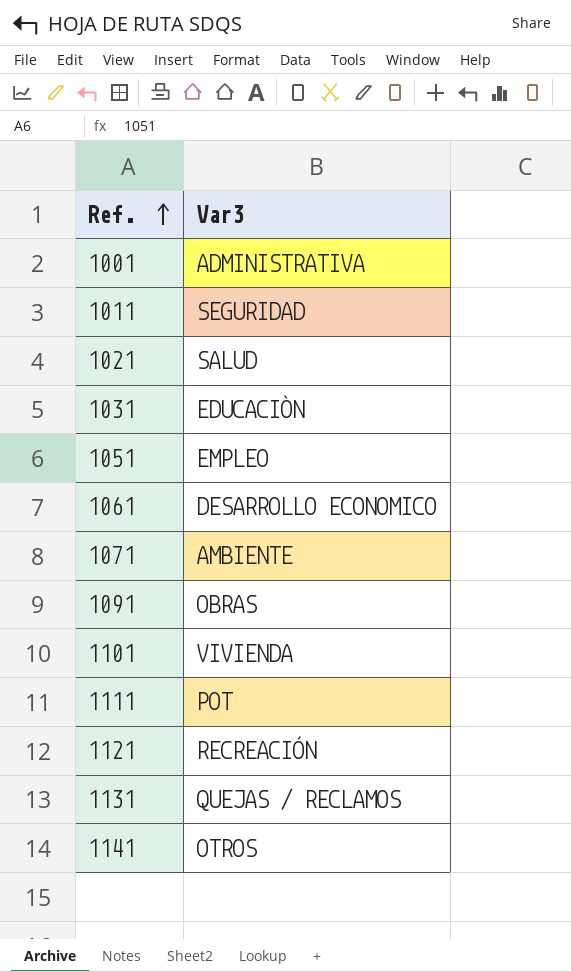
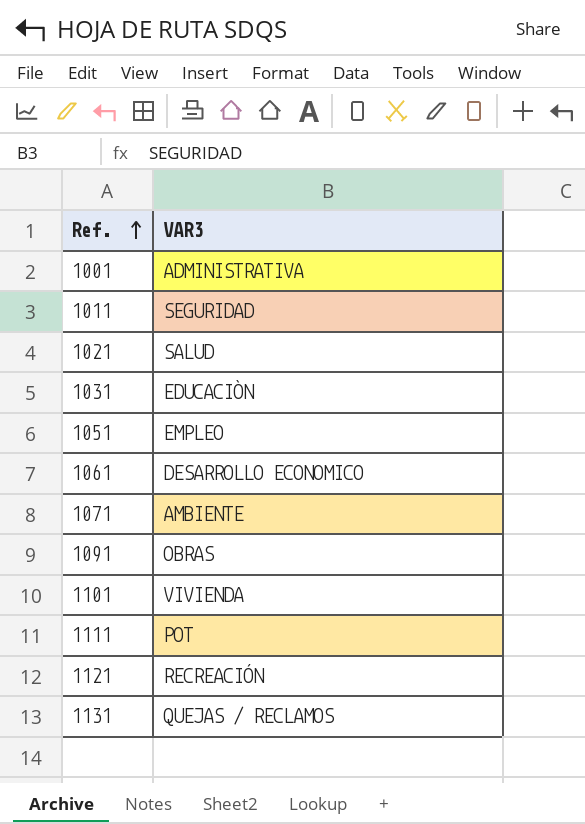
column name: Var3 -> VAR3
row 1141: OTROS -> none

